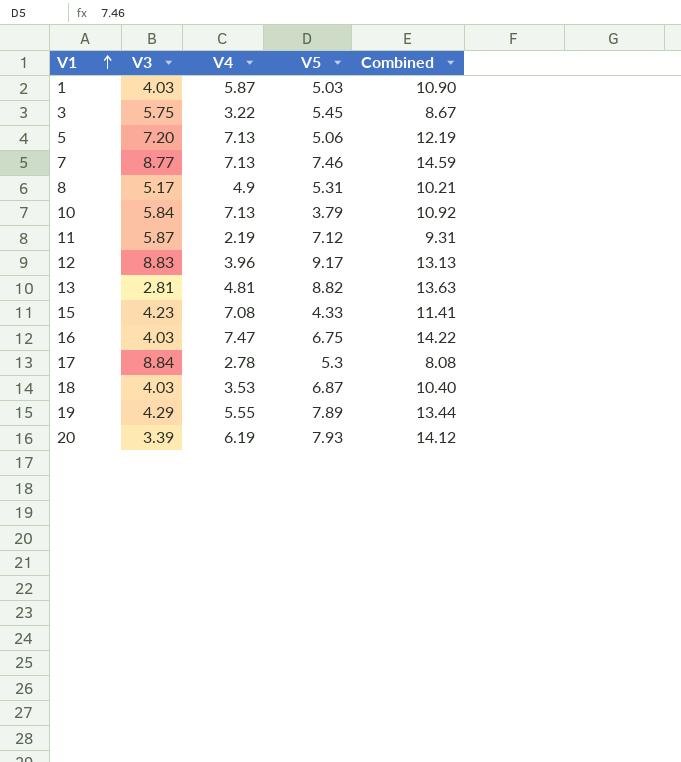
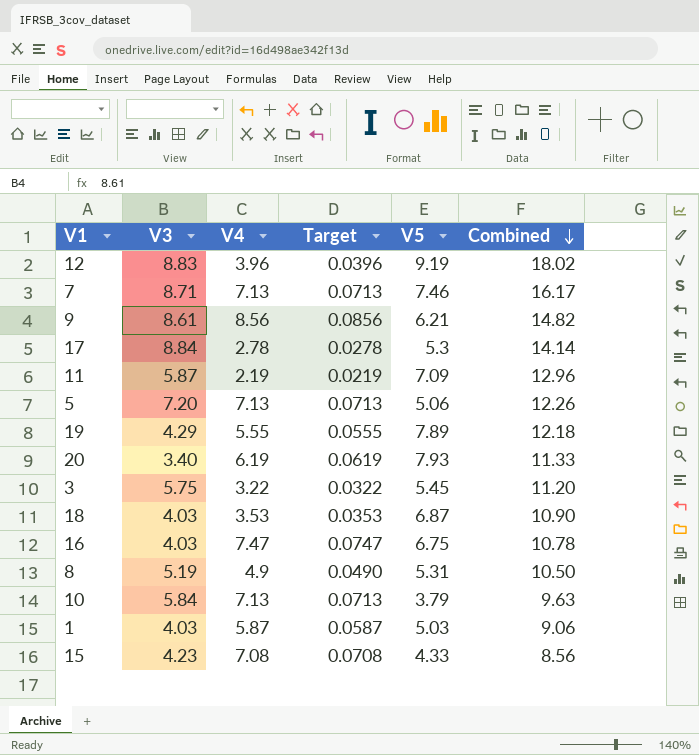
row order: V1 ascending -> Combined descending
column Target | formula: none -> [V4] * 0.01
column Combined | formula: [V4] + [V5] -> [V3] + [V5]
row 13: 2.81 | 4.81 | 8.82 | 13.63 -> none
12 | V5: 9.17 -> 9.19
7 | V3: 8.77 -> 8.71
row 9: none -> 8.61 | 8.56 | 0.0856 | 6.21 | 14.82
11 | V5: 7.12 -> 7.09
20 | V3: 3.39 -> 3.40
8 | V3: 5.17 -> 5.19

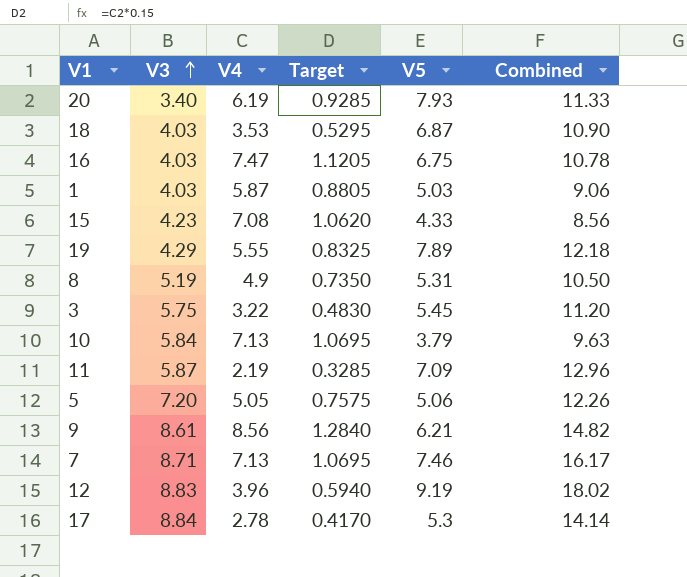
row order: Combined descending -> V3 ascending
column Target | formula: [V4] * 0.01 -> [V4] * 0.15
5 | V4: 7.13 -> 5.05

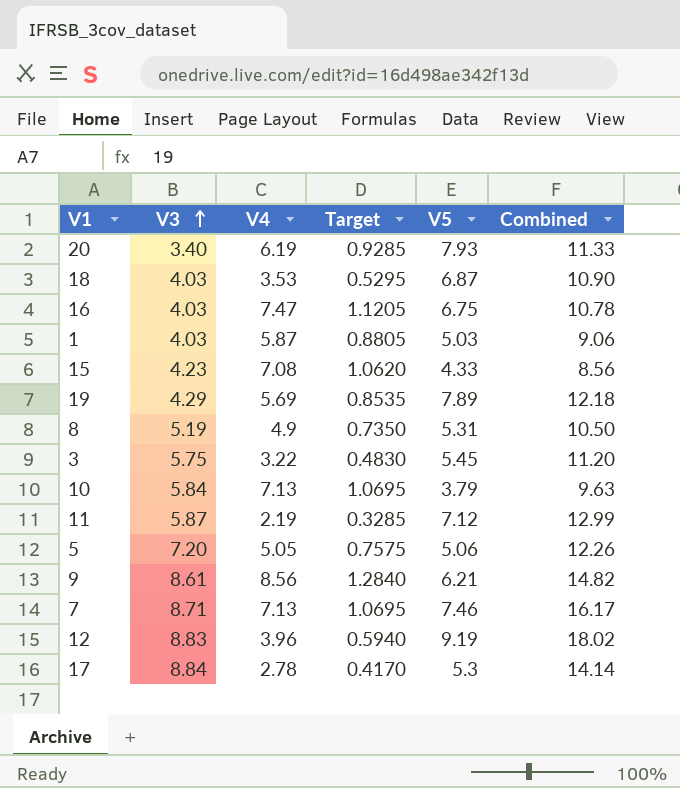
19 | V4: 5.55 -> 5.69
19 | Target: 0.8325 -> 0.8535
11 | V5: 7.09 -> 7.12
11 | Combined: 12.96 -> 12.99

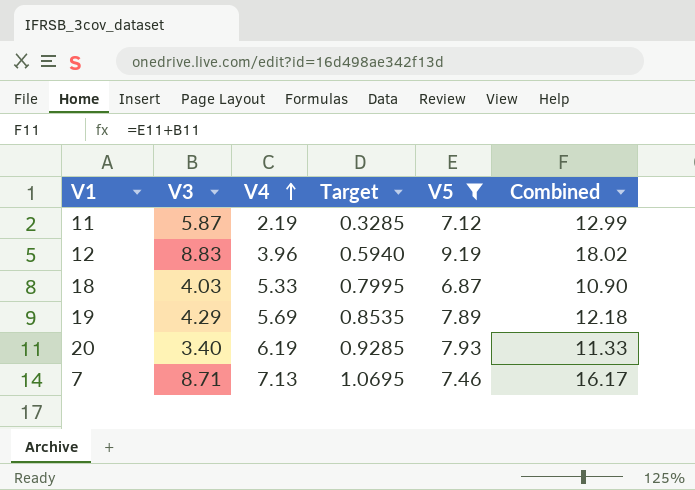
filter: none -> V5 >= 6.87
row order: V3 ascending -> V4 ascending
18 | V4: 3.53 -> 5.33
18 | Target: 0.5295 -> 0.7995

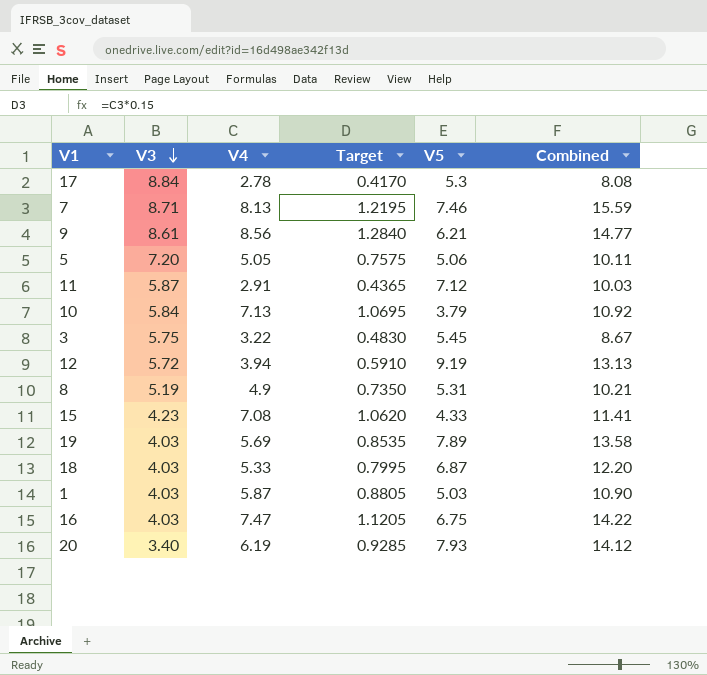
filter: V5 >= 6.87 -> none
row order: V4 ascending -> V3 descending
column Combined | formula: [V3] + [V5] -> [V4] + [V5]
7 | V4: 7.13 -> 8.13
7 | Target: 1.0695 -> 1.2195
11 | V4: 2.19 -> 2.91
11 | Target: 0.3285 -> 0.4365
12 | V3: 8.83 -> 5.72
12 | V4: 3.96 -> 3.94
12 | Target: 0.5940 -> 0.5910
19 | V3: 4.29 -> 4.03

